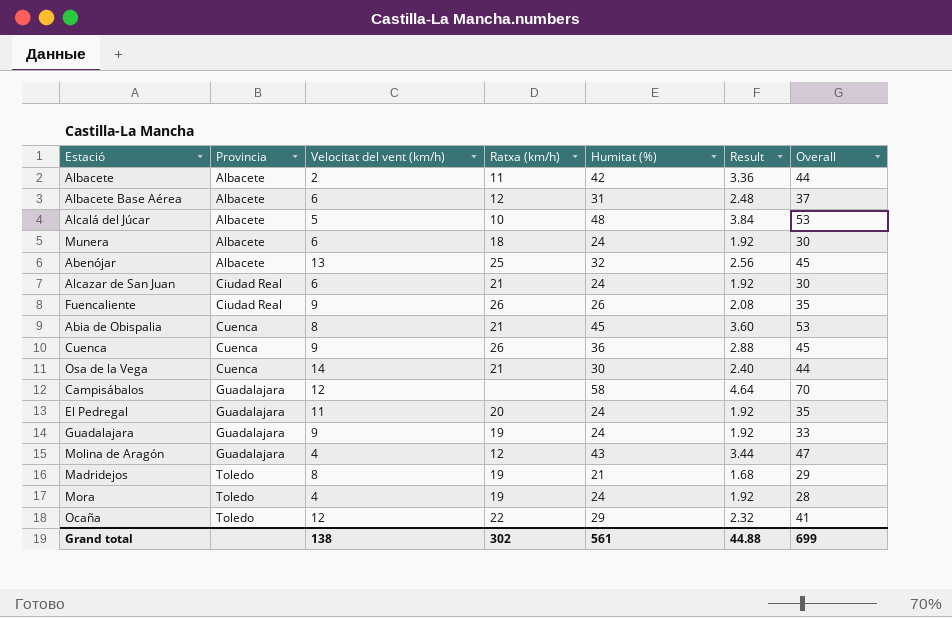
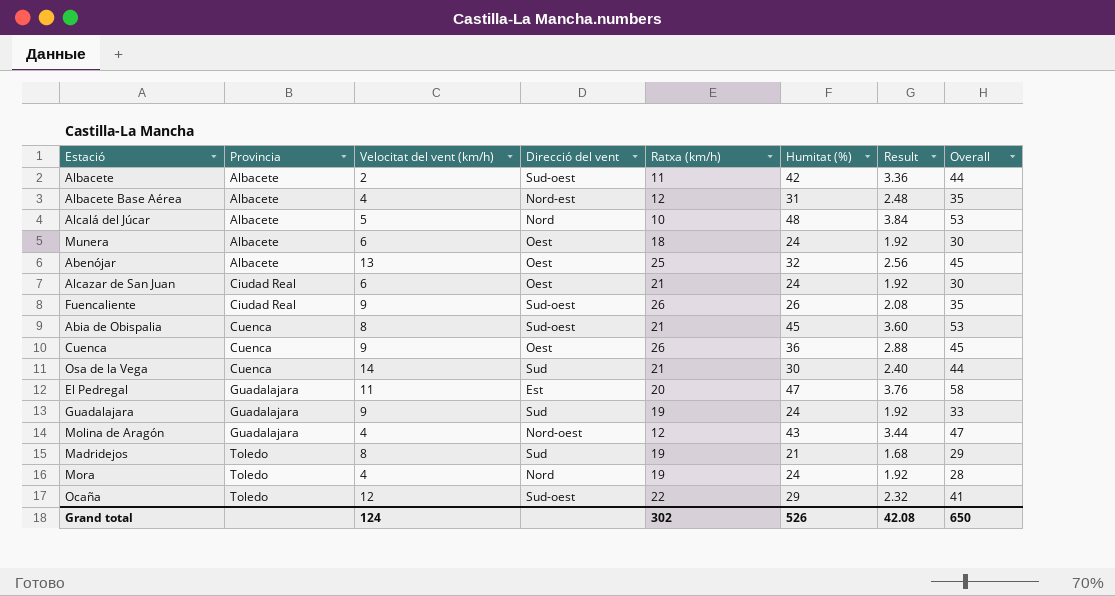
column Direcció del vent | position: none -> 4
row Campisábalos: Guadalajara | 12 | none | 58 | 4.64 | 70 -> none
Albacete Base Aérea | Velocitat del vent (km/h): 6 -> 4
Albacete Base Aérea | Overall: 37 -> 35
El Pedregal | Humitat (%): 24 -> 47
El Pedregal | Result: 1.92 -> 3.76
El Pedregal | Overall: 35 -> 58
Grand total | Velocitat del vent (km/h): 138 -> 124
Grand total | Humitat (%): 561 -> 526
Grand total | Result: 44.88 -> 42.08
Grand total | Overall: 699 -> 650

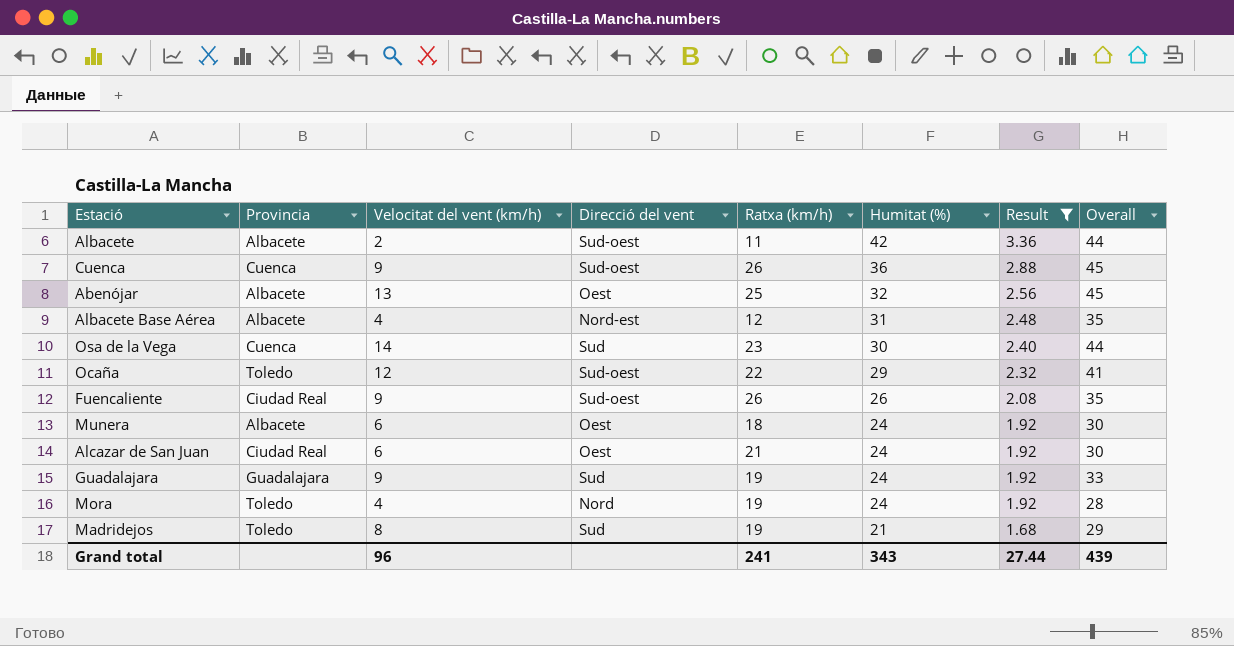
filter: none -> Result <= 3.36
row order: Provincia ascending -> Humitat (%) descending
Cuenca | Direcció del vent: Oest -> Sud-oest
Osa de la Vega | Ratxa (km/h): 21 -> 23
Grand total | Velocitat del vent (km/h): 124 -> 96
Grand total | Ratxa (km/h): 302 -> 241
Grand total | Humitat (%): 526 -> 343
Grand total | Result: 42.08 -> 27.44
Grand total | Overall: 650 -> 439

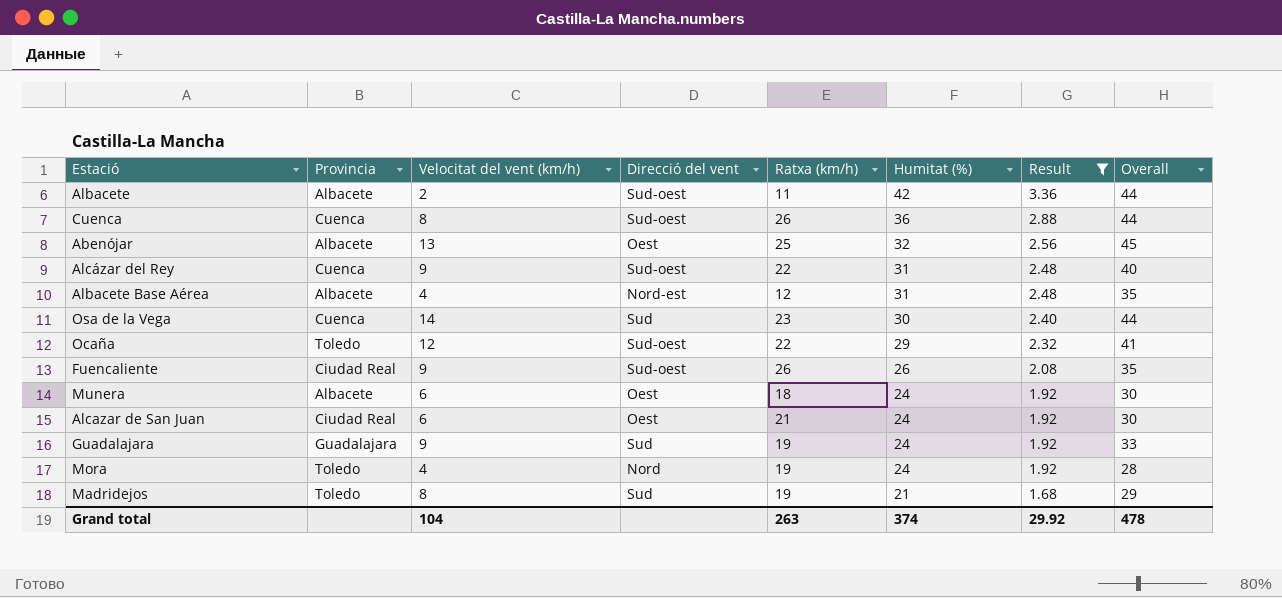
Cuenca | Velocitat del vent (km/h): 9 -> 8
Cuenca | Overall: 45 -> 44
row Alcázar del Rey: none -> Cuenca | 9 | Sud-oest | 22 | 31 | 2.48 | 40
Grand total | Velocitat del vent (km/h): 96 -> 104
Grand total | Ratxa (km/h): 241 -> 263
Grand total | Humitat (%): 343 -> 374
Grand total | Result: 27.44 -> 29.92
Grand total | Overall: 439 -> 478

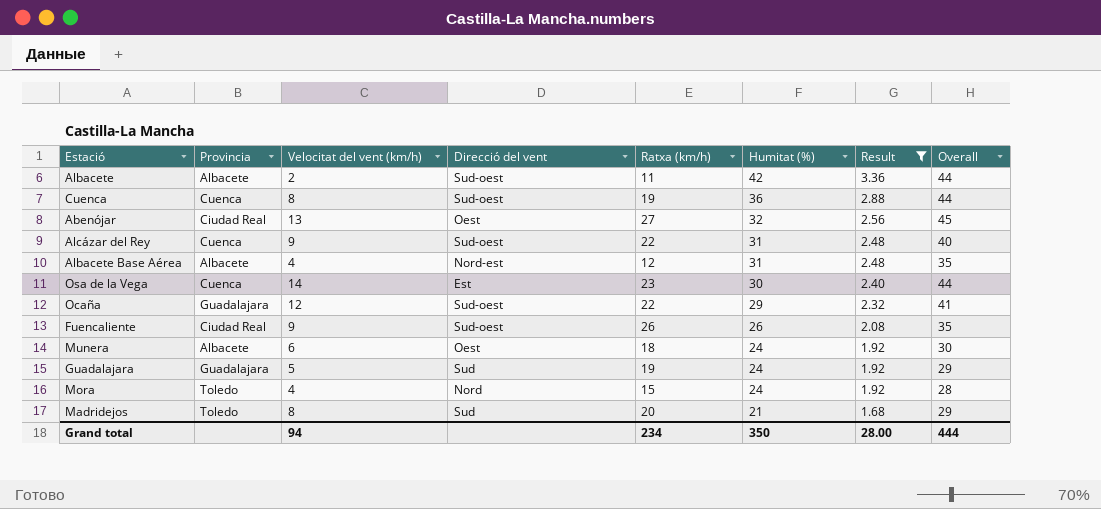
row Alcazar de San Juan: Ciudad Real | 6 | Oest | 21 | 24 | 1.92 | 30 -> none
Cuenca | Ratxa (km/h): 26 -> 19
Abenójar | Provincia: Albacete -> Ciudad Real
Abenójar | Ratxa (km/h): 25 -> 27
Osa de la Vega | Direcció del vent: Sud -> Est
Ocaña | Provincia: Toledo -> Guadalajara
Guadalajara | Velocitat del vent (km/h): 9 -> 5
Guadalajara | Overall: 33 -> 29
Mora | Ratxa (km/h): 19 -> 15
Madridejos | Ratxa (km/h): 19 -> 20
Grand total | Velocitat del vent (km/h): 104 -> 94
Grand total | Ratxa (km/h): 263 -> 234
Grand total | Humitat (%): 374 -> 350
Grand total | Result: 29.92 -> 28.00
Grand total | Overall: 478 -> 444

